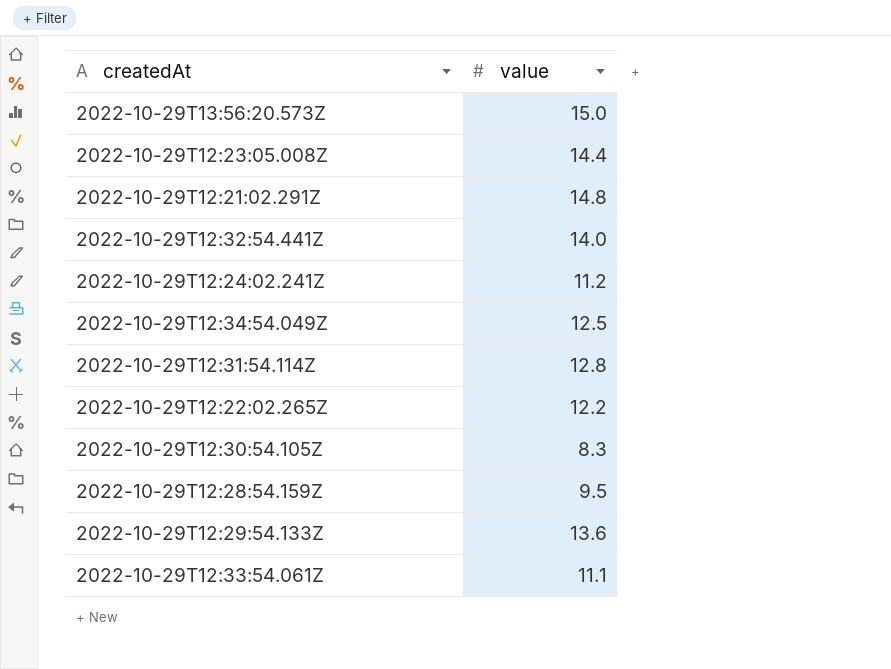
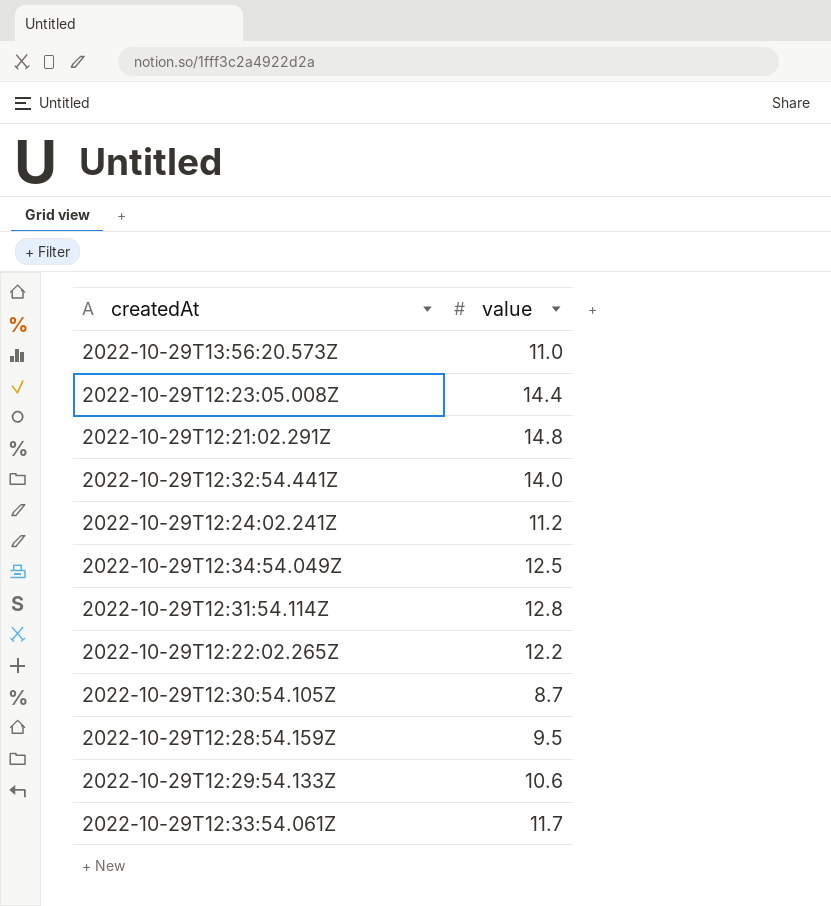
2022-10-29T13:56:20.573Z | value: 15.0 -> 11.0
2022-10-29T12:30:54.105Z | value: 8.3 -> 8.7
2022-10-29T12:29:54.133Z | value: 13.6 -> 10.6
2022-10-29T12:33:54.061Z | value: 11.1 -> 11.7

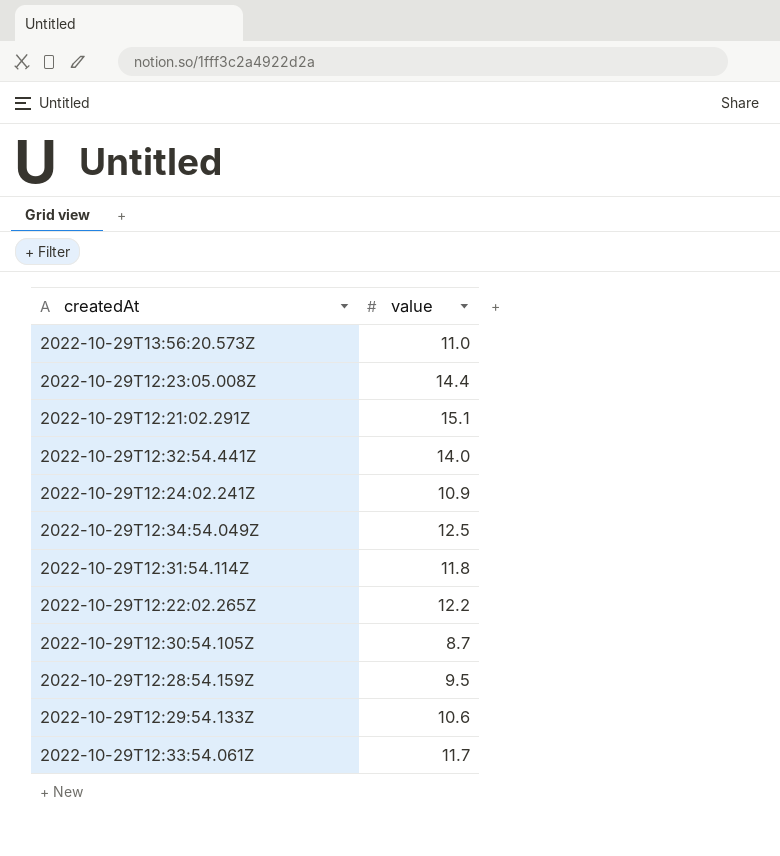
2022-10-29T12:21:02.291Z | value: 14.8 -> 15.1
2022-10-29T12:24:02.241Z | value: 11.2 -> 10.9
2022-10-29T12:31:54.114Z | value: 12.8 -> 11.8

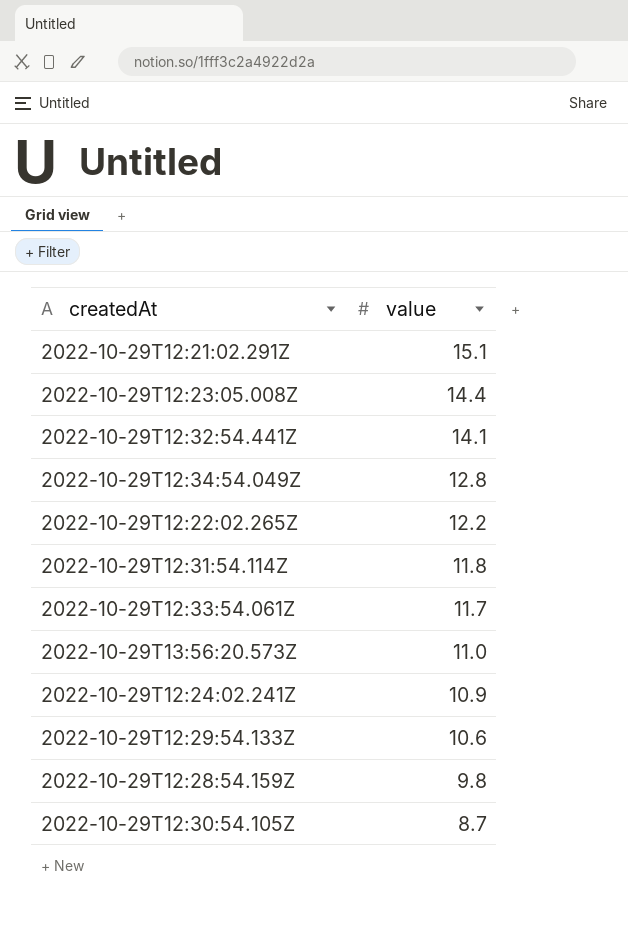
row order: none -> value descending
2022-10-29T12:32:54.441Z | value: 14.0 -> 14.1
2022-10-29T12:34:54.049Z | value: 12.5 -> 12.8
2022-10-29T12:28:54.159Z | value: 9.5 -> 9.8

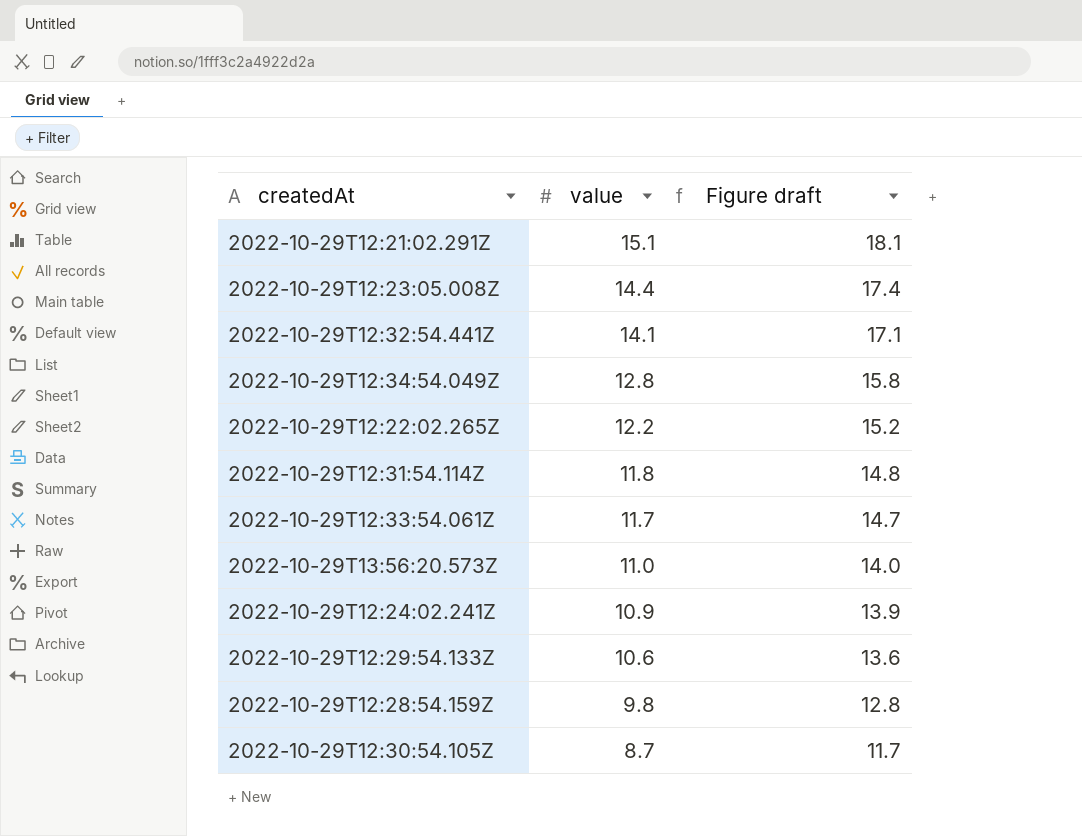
column Figure draft | formula: none -> [value] + 3

